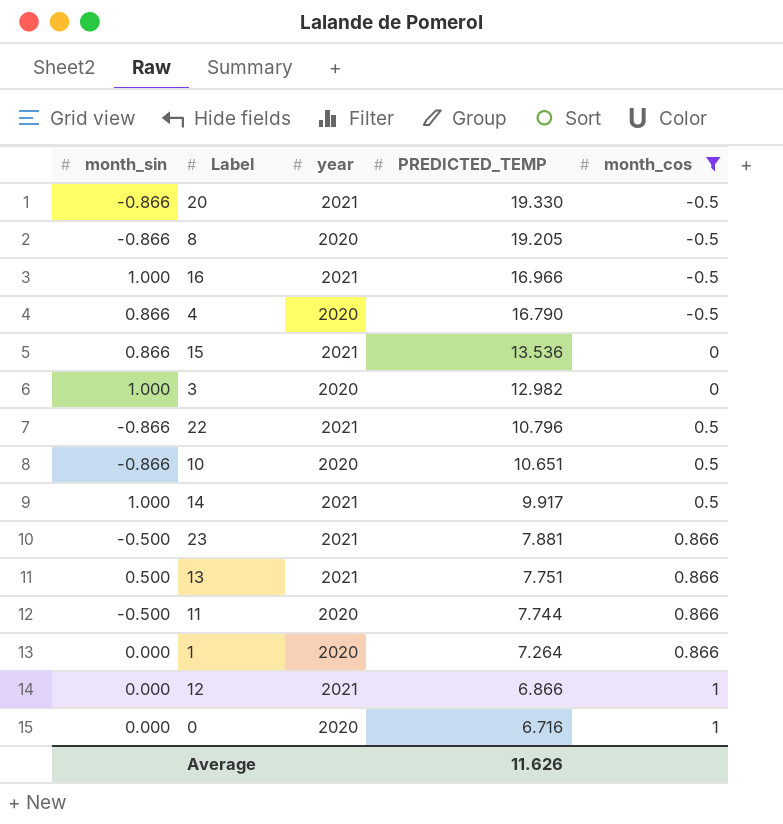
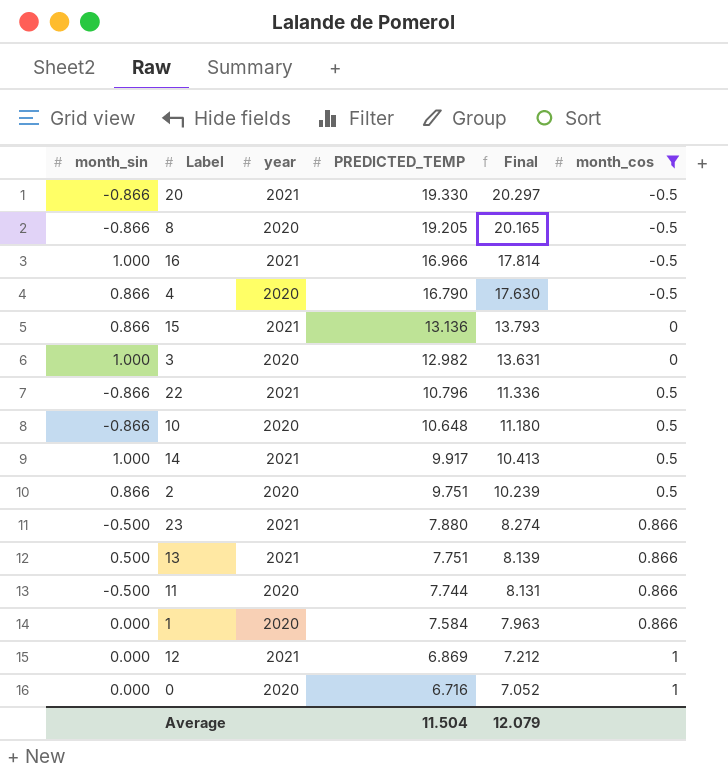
column Final | formula: none -> [PREDICTED_TEMP] * 1.05
15 | PREDICTED_TEMP: 13.536 -> 13.136
10 | PREDICTED_TEMP: 10.651 -> 10.648
row 2: none -> 0.866 | 2020 | 9.751 | 10.239 | 0.5
23 | PREDICTED_TEMP: 7.881 -> 7.880
1 | PREDICTED_TEMP: 7.264 -> 7.584
12 | PREDICTED_TEMP: 6.866 -> 6.869
Average | PREDICTED_TEMP: 11.626 -> 11.504

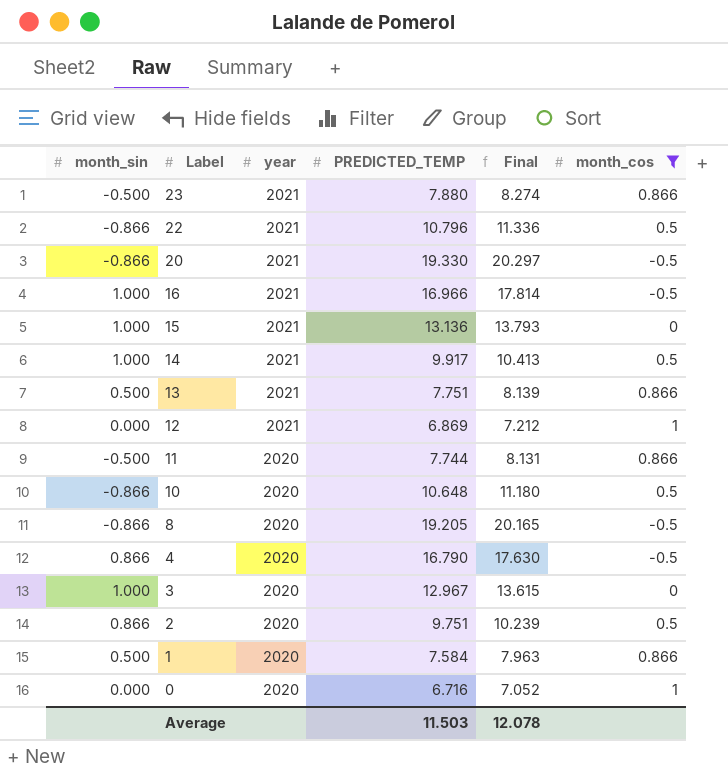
row order: PREDICTED_TEMP descending -> Label descending
15 | month_sin: 0.866 -> 1.000
3 | PREDICTED_TEMP: 12.982 -> 12.967
3 | Final: 13.631 -> 13.615
1 | month_sin: 0.000 -> 0.500
Average | PREDICTED_TEMP: 11.504 -> 11.503
Average | Final: 12.079 -> 12.078

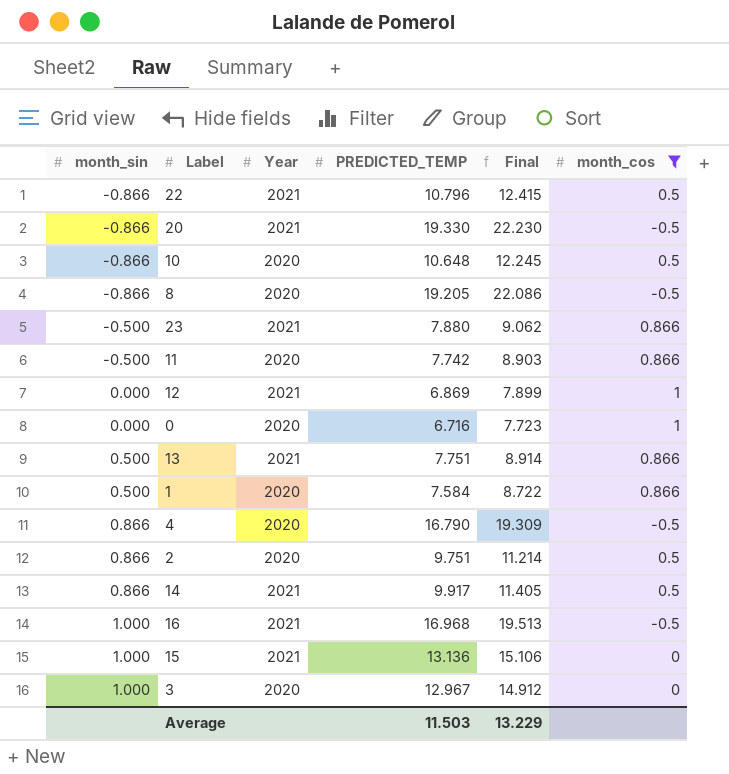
row order: Label descending -> month_sin ascending
column name: year -> Year
column Final | formula: [PREDICTED_TEMP] * 1.05 -> [PREDICTED_TEMP] * 1.15
11 | PREDICTED_TEMP: 7.744 -> 7.742
14 | month_sin: 1.000 -> 0.866
16 | PREDICTED_TEMP: 16.966 -> 16.968
Average | Final: 12.078 -> 13.229

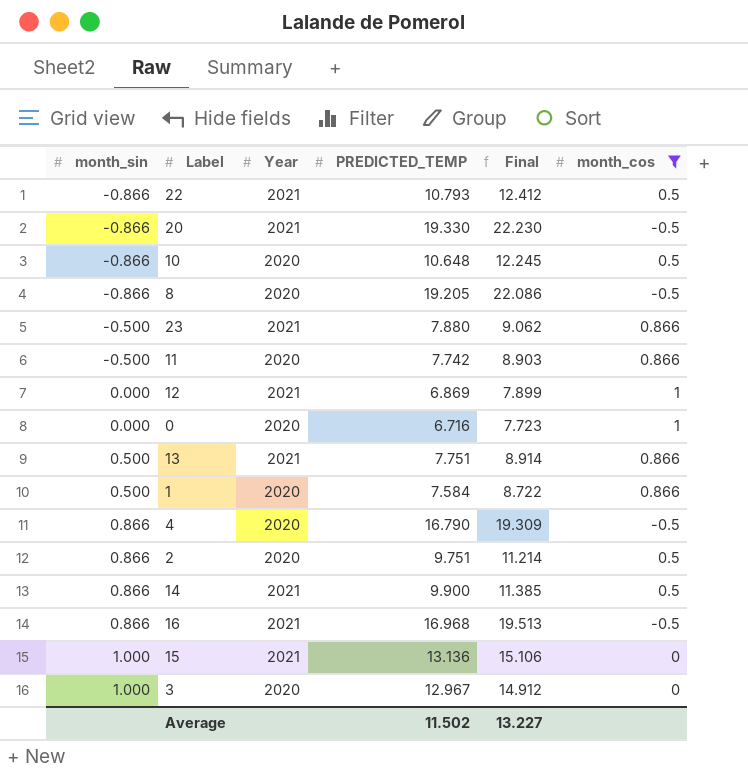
22 | PREDICTED_TEMP: 10.796 -> 10.793
22 | Final: 12.415 -> 12.412
14 | PREDICTED_TEMP: 9.917 -> 9.900
14 | Final: 11.405 -> 11.385
16 | month_sin: 1.000 -> 0.866
Average | PREDICTED_TEMP: 11.503 -> 11.502
Average | Final: 13.229 -> 13.227

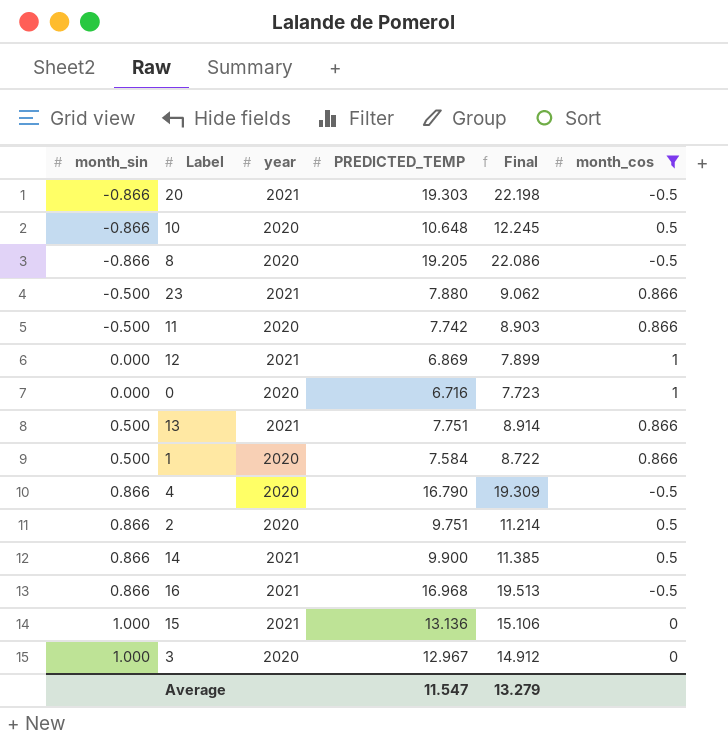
column name: Year -> year
row 22: -0.866 | 2021 | 10.793 | 12.412 | 0.5 -> none
20 | PREDICTED_TEMP: 19.330 -> 19.303
20 | Final: 22.230 -> 22.198
Average | PREDICTED_TEMP: 11.502 -> 11.547
Average | Final: 13.227 -> 13.279

